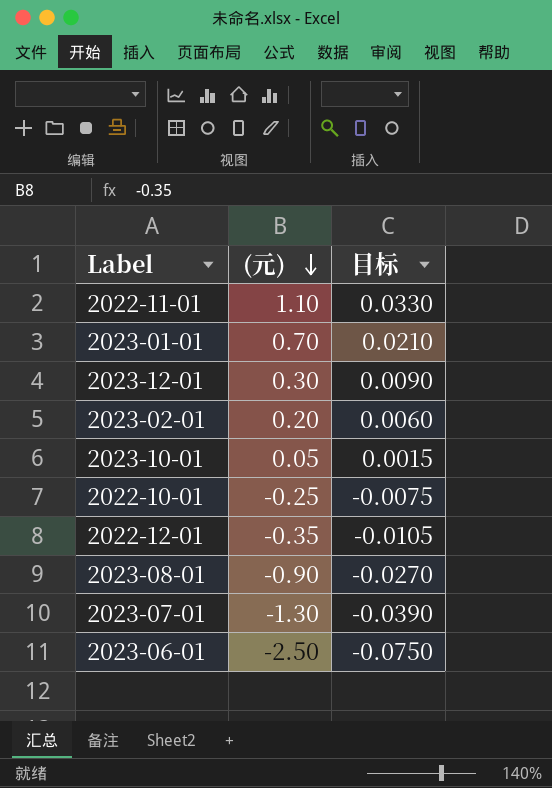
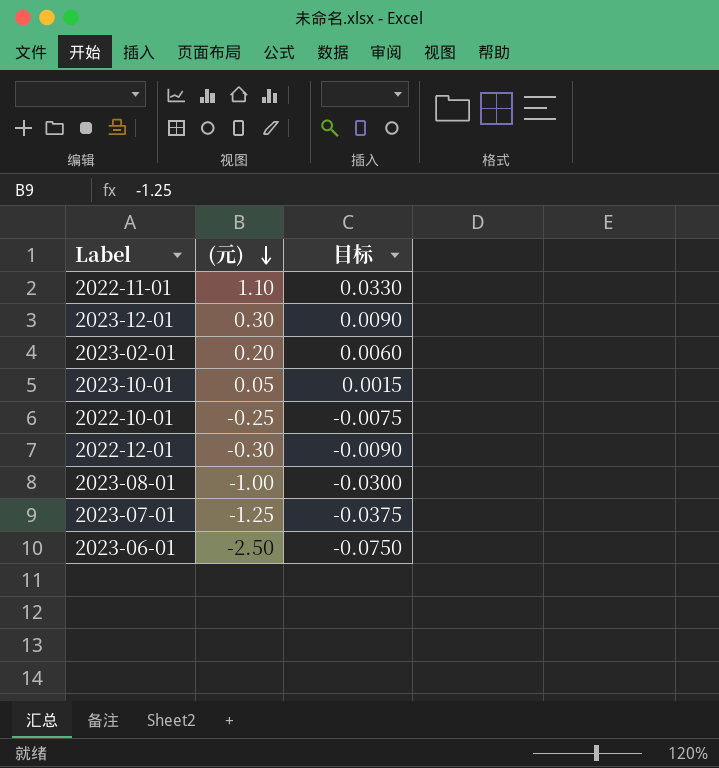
row 2023-01-01: 0.70 | 0.0210 -> none
2022-12-01 | (元): -0.35 -> -0.30
2022-12-01 | 目标: -0.0105 -> -0.0090
2023-08-01 | (元): -0.90 -> -1.00
2023-08-01 | 目标: -0.0270 -> -0.0300
2023-07-01 | (元): -1.30 -> -1.25
2023-07-01 | 目标: -0.0390 -> -0.0375

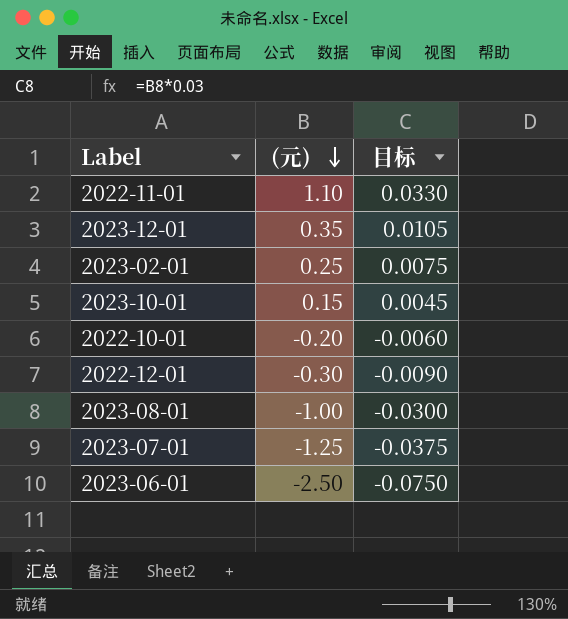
2023-12-01 | (元): 0.30 -> 0.35
2023-12-01 | 目标: 0.0090 -> 0.0105
2023-02-01 | (元): 0.20 -> 0.25
2023-02-01 | 目标: 0.0060 -> 0.0075
2023-10-01 | (元): 0.05 -> 0.15
2023-10-01 | 目标: 0.0015 -> 0.0045
2022-10-01 | (元): -0.25 -> -0.20
2022-10-01 | 目标: -0.0075 -> -0.0060

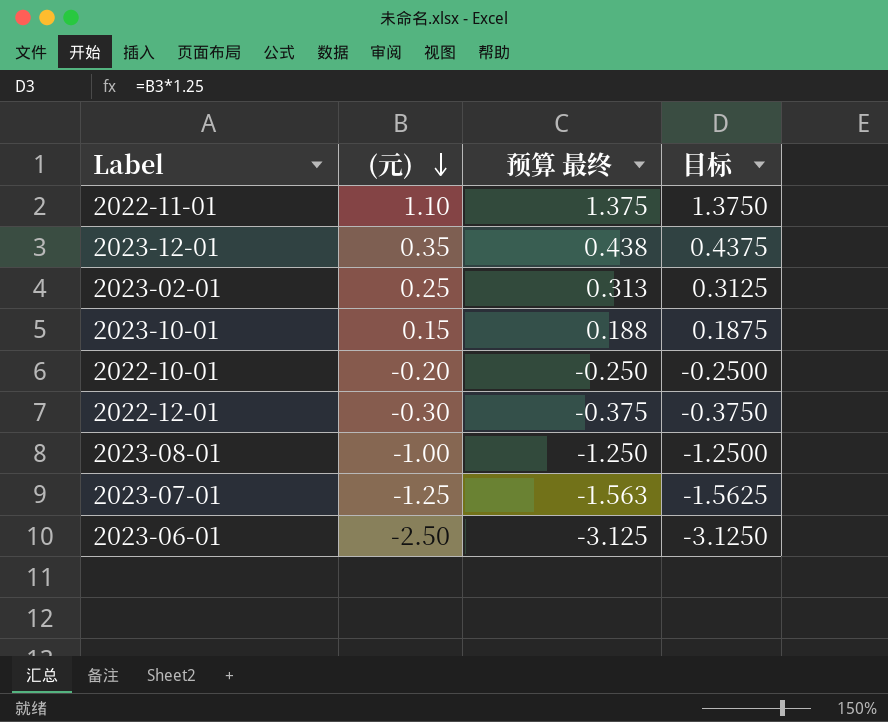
column 预算 最终 | formula: none -> [(元)] * 1.25
column 目标 | formula: [(元)] * 0.03 -> [(元)] * 1.25

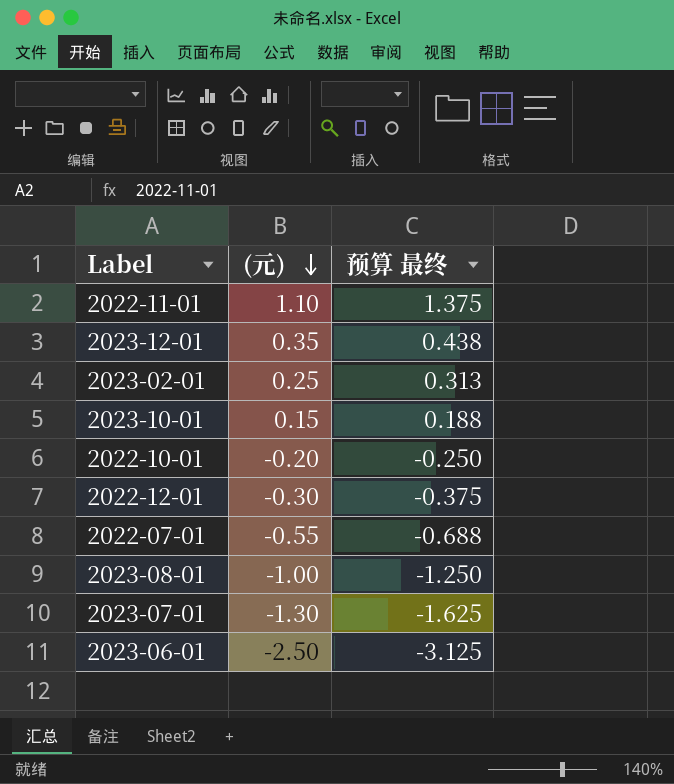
column 目标 | formula: [(元)] * 1.25 -> none
row 2022-07-01: none -> -0.55 | -0.688
2023-07-01 | (元): -1.25 -> -1.30
2023-07-01 | 预算 最终: -1.563 -> -1.625

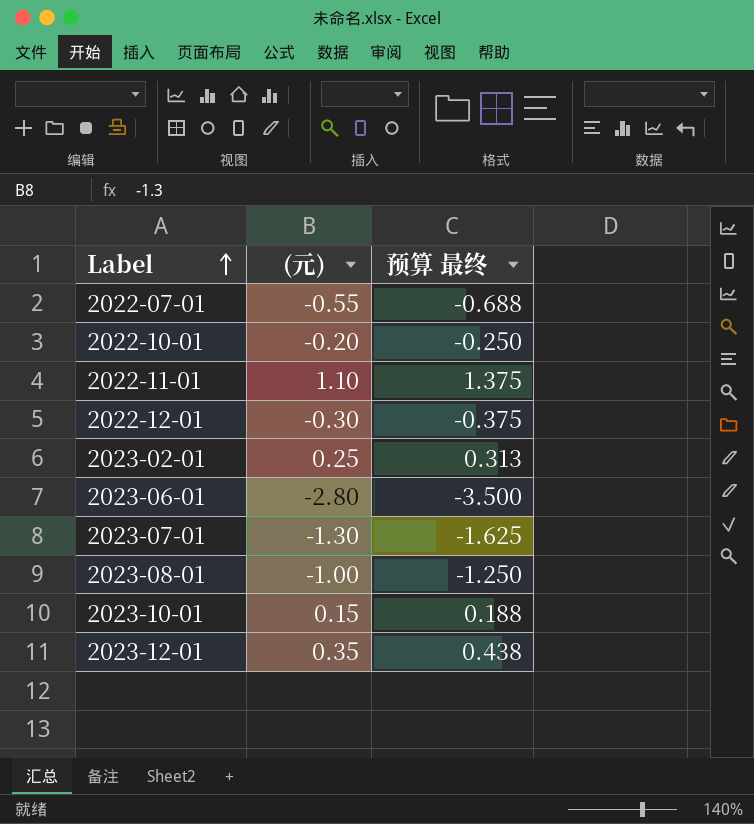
row order: (元) descending -> Label ascending
2023-06-01 | (元): -2.50 -> -2.80
2023-06-01 | 预算 最终: -3.125 -> -3.500

